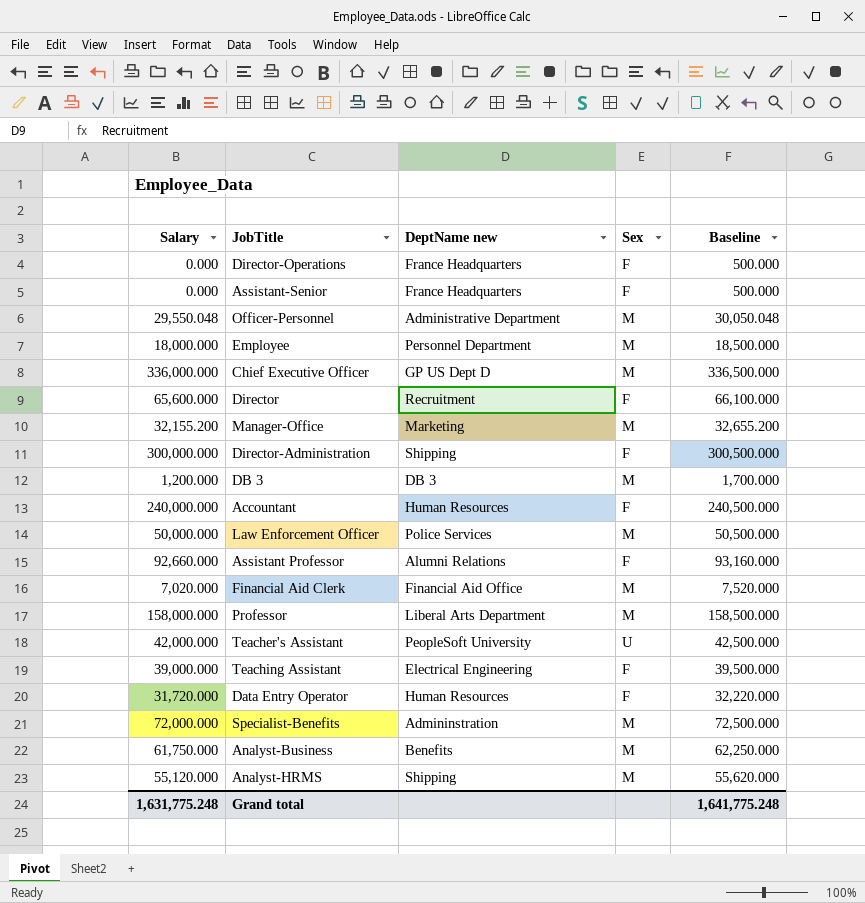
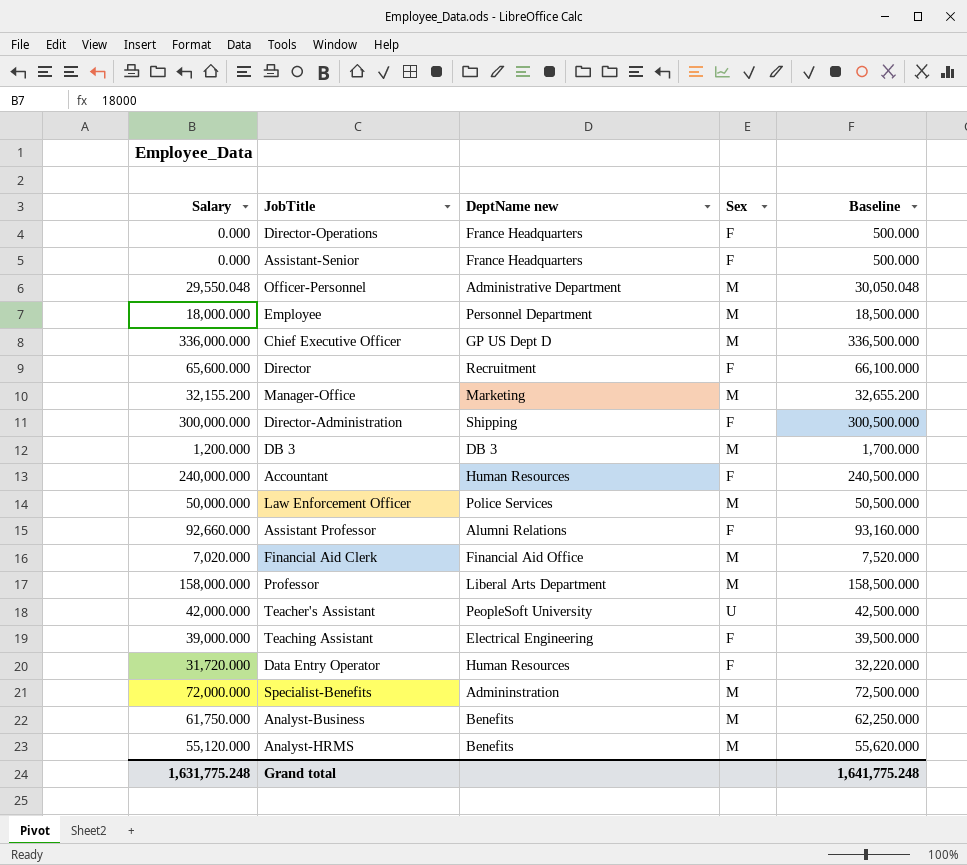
Analyst-HRMS | DeptName new: Shipping -> Benefits

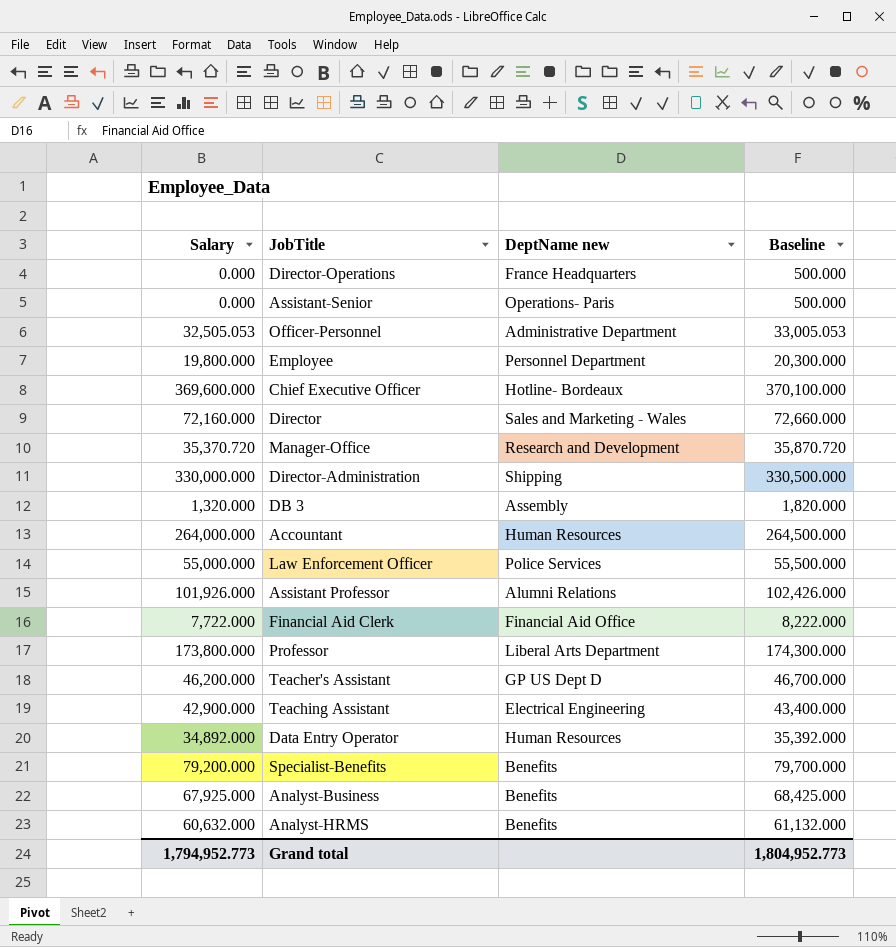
column Sex | position: 4 -> none
Assistant-Senior | DeptName new: France Headquarters -> Operations- Paris
Officer-Personnel | Salary: 29,550.048 -> 32,505.053
Officer-Personnel | Baseline: 30,050.048 -> 33,005.053
Employee | Salary: 18,000.000 -> 19,800.000
Employee | Baseline: 18,500.000 -> 20,300.000
Chief Executive Officer | Salary: 336,000.000 -> 369,600.000
Chief Executive Officer | DeptName new: GP US Dept D -> Hotline- Bordeaux
Chief Executive Officer | Baseline: 336,500.000 -> 370,100.000
Director | Salary: 65,600.000 -> 72,160.000
Director | DeptName new: Recruitment -> Sales and Marketing - Wales
Director | Baseline: 66,100.000 -> 72,660.000
Manager-Office | Salary: 32,155.200 -> 35,370.720
Manager-Office | DeptName new: Marketing -> Research and Development
Manager-Office | Baseline: 32,655.200 -> 35,870.720
Director-Administration | Salary: 300,000.000 -> 330,000.000
Director-Administration | Baseline: 300,500.000 -> 330,500.000
DB 3 | Salary: 1,200.000 -> 1,320.000
DB 3 | DeptName new: DB 3 -> Assembly
DB 3 | Baseline: 1,700.000 -> 1,820.000
Accountant | Salary: 240,000.000 -> 264,000.000
Accountant | Baseline: 240,500.000 -> 264,500.000
Law Enforcement Officer | Salary: 50,000.000 -> 55,000.000
Law Enforcement Officer | Baseline: 50,500.000 -> 55,500.000
Assistant Professor | Salary: 92,660.000 -> 101,926.000
Assistant Professor | Baseline: 93,160.000 -> 102,426.000
Financial Aid Clerk | Salary: 7,020.000 -> 7,722.000
Financial Aid Clerk | Baseline: 7,520.000 -> 8,222.000
Professor | Salary: 158,000.000 -> 173,800.000
Professor | Baseline: 158,500.000 -> 174,300.000
Teacher's Assistant | Salary: 42,000.000 -> 46,200.000
Teacher's Assistant | DeptName new: PeopleSoft University -> GP US Dept D
Teacher's Assistant | Baseline: 42,500.000 -> 46,700.000
Teaching Assistant | Salary: 39,000.000 -> 42,900.000
Teaching Assistant | Baseline: 39,500.000 -> 43,400.000
Data Entry Operator | Salary: 31,720.000 -> 34,892.000
Data Entry Operator | Baseline: 32,220.000 -> 35,392.000
Specialist-Benefits | Salary: 72,000.000 -> 79,200.000
Specialist-Benefits | DeptName new: Admininstration -> Benefits
Specialist-Benefits | Baseline: 72,500.000 -> 79,700.000
Analyst-Business | Salary: 61,750.000 -> 67,925.000
Analyst-Business | Baseline: 62,250.000 -> 68,425.000
Analyst-HRMS | Salary: 55,120.000 -> 60,632.000
Analyst-HRMS | Baseline: 55,620.000 -> 61,132.000
Grand total | Salary: 1,631,775.248 -> 1,794,952.773
Grand total | Baseline: 1,641,775.248 -> 1,804,952.773

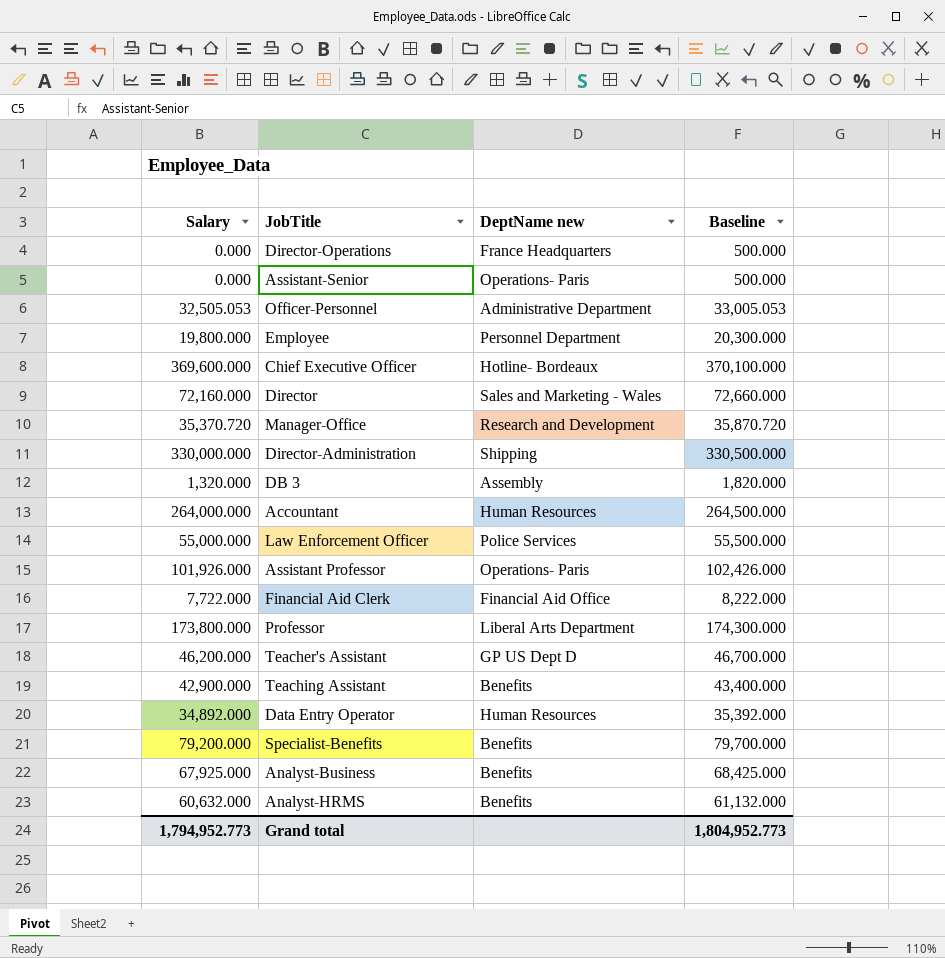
Assistant Professor | DeptName new: Alumni Relations -> Operations- Paris
Teaching Assistant | DeptName new: Electrical Engineering -> Benefits

